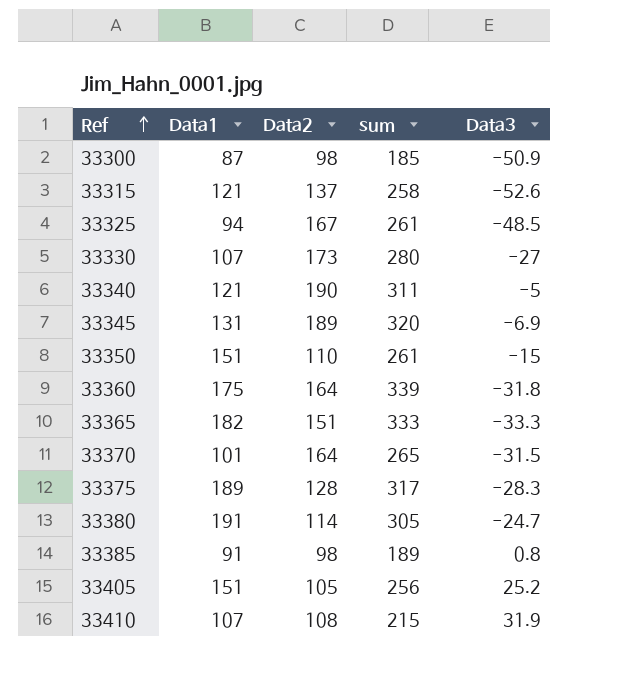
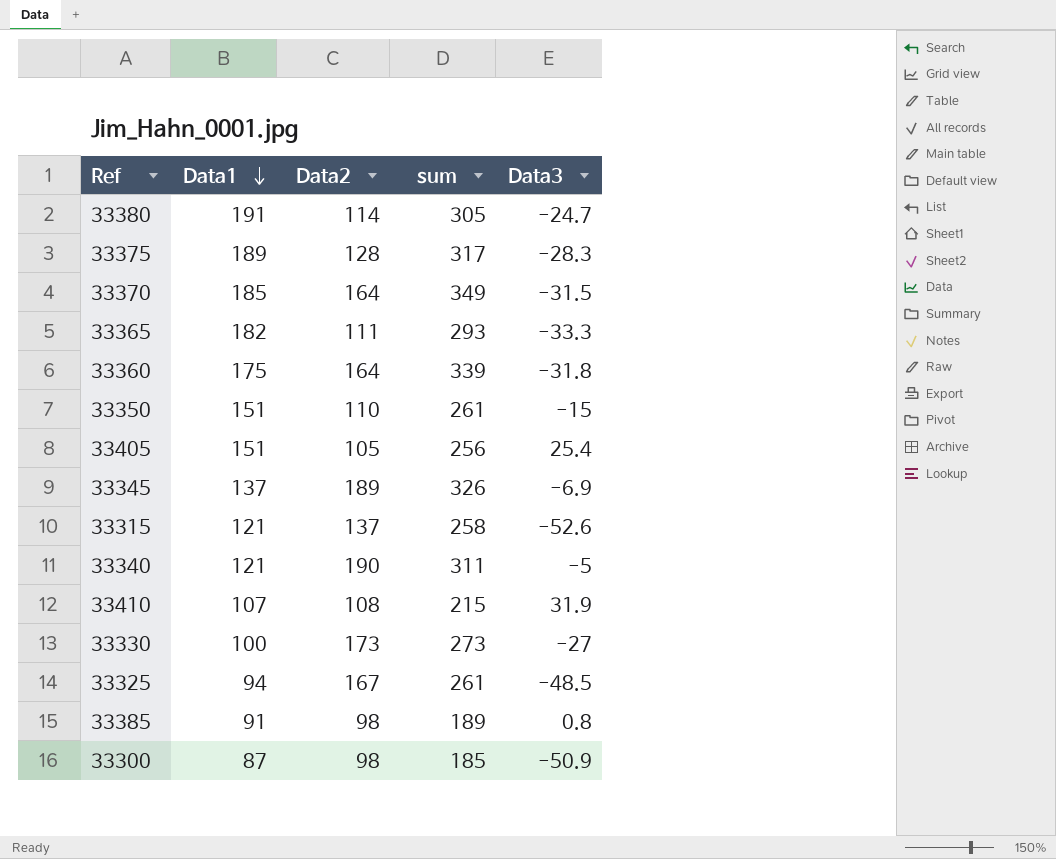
row order: Ref ascending -> Data1 descending
33370 | Data1: 101 -> 185
33370 | sum: 265 -> 349
33365 | Data2: 151 -> 111
33365 | sum: 333 -> 293
33405 | Data3: 25.2 -> 25.4
33345 | Data1: 131 -> 137
33345 | sum: 320 -> 326
33330 | Data1: 107 -> 100
33330 | sum: 280 -> 273

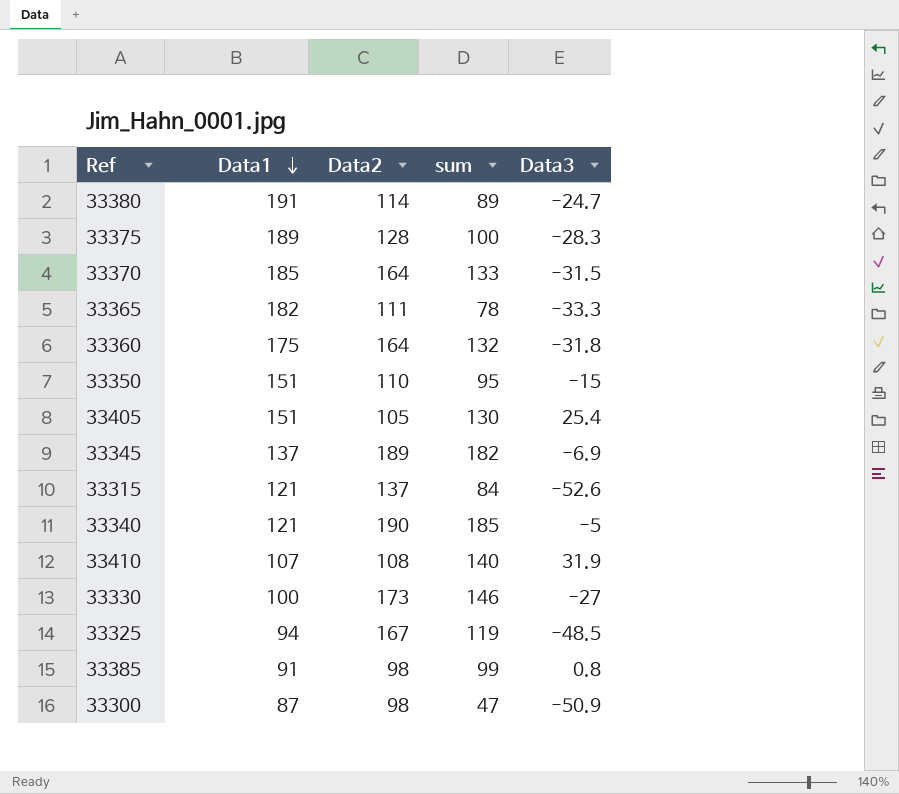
column sum | formula: [Data1] + [Data2] -> [Data2] + [Data3]

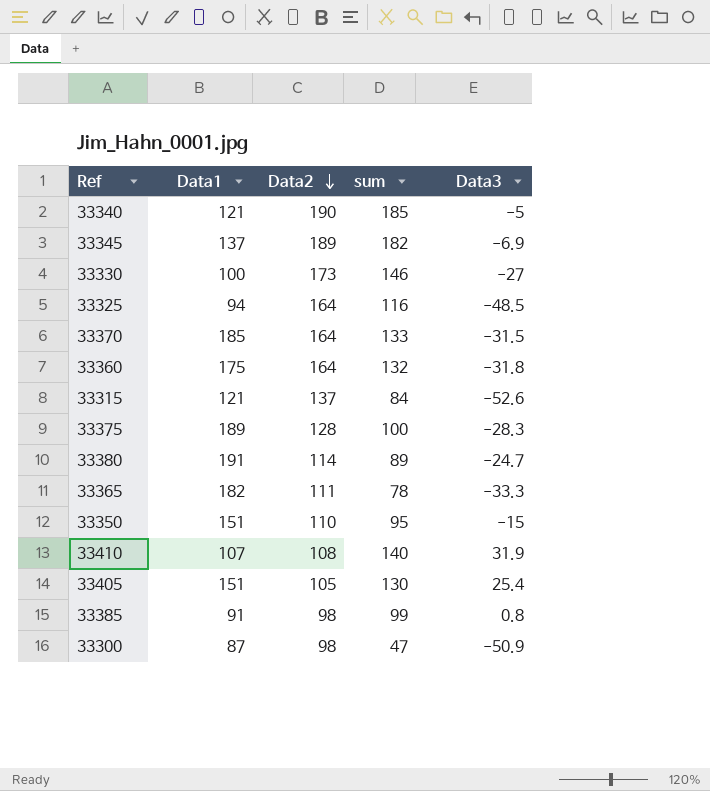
row order: Data1 descending -> Data2 descending
33325 | Data2: 167 -> 164
33325 | sum: 119 -> 116

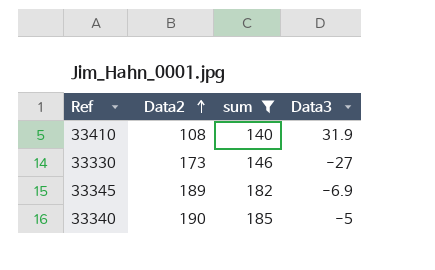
filter: none -> sum >= 140
row order: Data2 descending -> Data2 ascending
column Data1 | position: 2 -> none

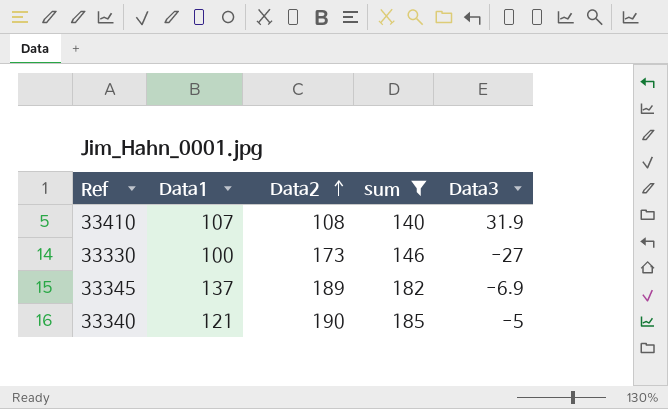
column Data1 | position: none -> 2

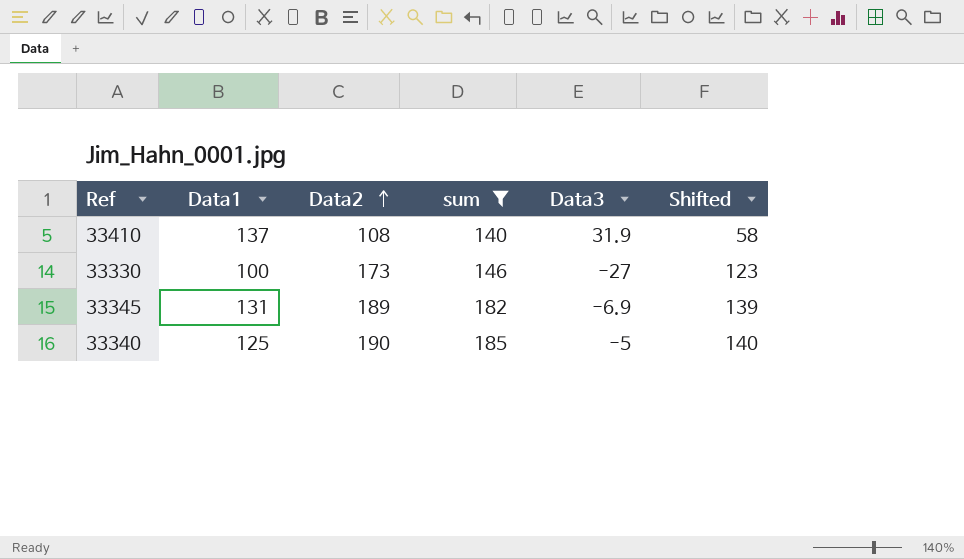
column Shifted | formula: none -> [Data2] - 50
33410 | Data1: 107 -> 137
33345 | Data1: 137 -> 131
33340 | Data1: 121 -> 125

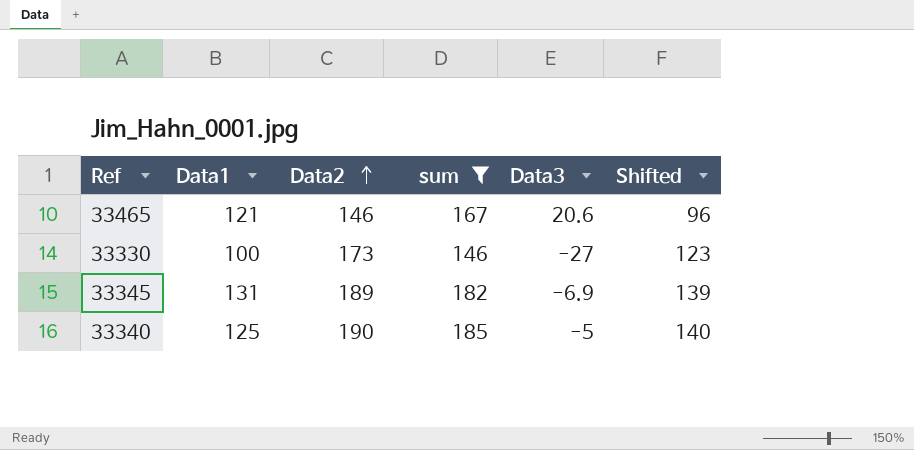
row 33410: 137 | 108 | 140 | 31.9 | 58 -> none
row 33465: none -> 121 | 146 | 167 | 20.6 | 96

